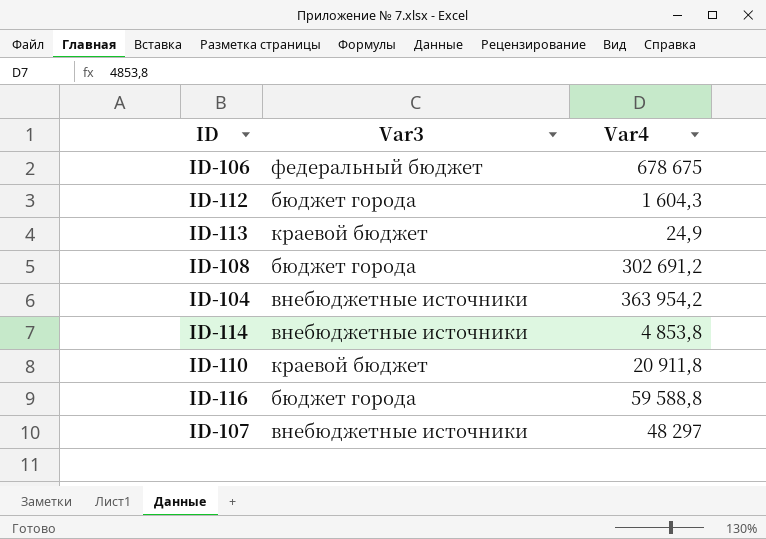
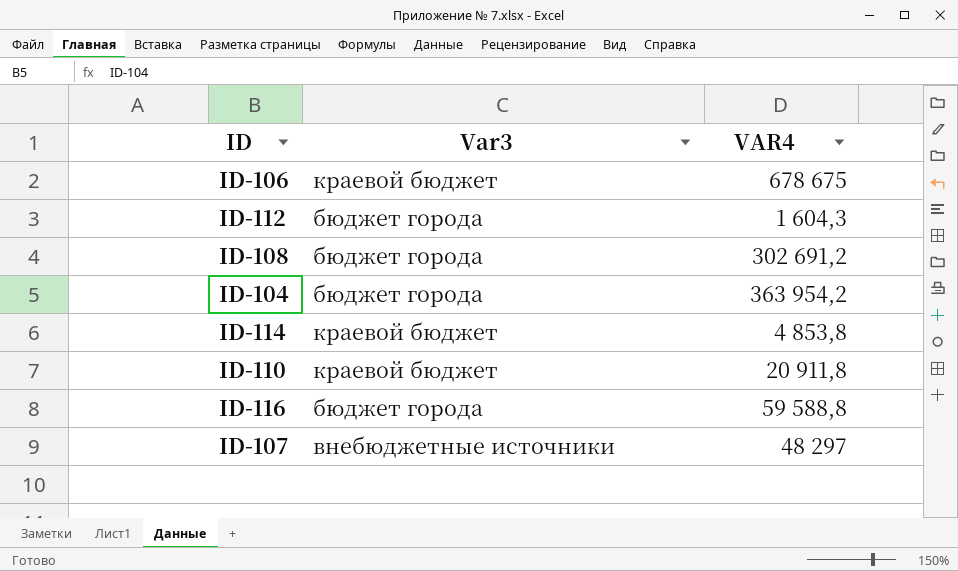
column name: Var4 -> VAR4
row ID-113: краевой бюджет | 24,9 -> none
ID-106 | Var3: федеральный бюджет -> краевой бюджет
ID-104 | Var3: внебюджетные источники -> бюджет города
ID-114 | Var3: внебюджетные источники -> краевой бюджет

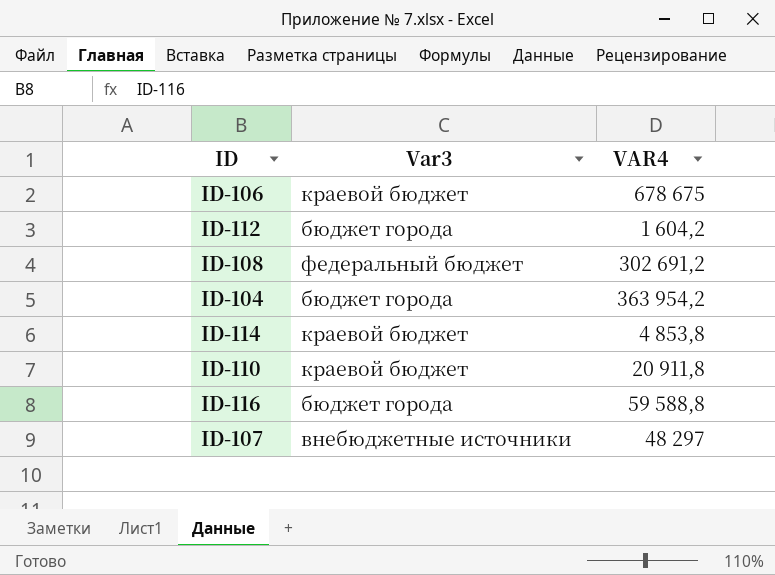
ID-112 | VAR4: 1 604,3 -> 1 604,2
ID-108 | Var3: бюджет города -> федеральный бюджет

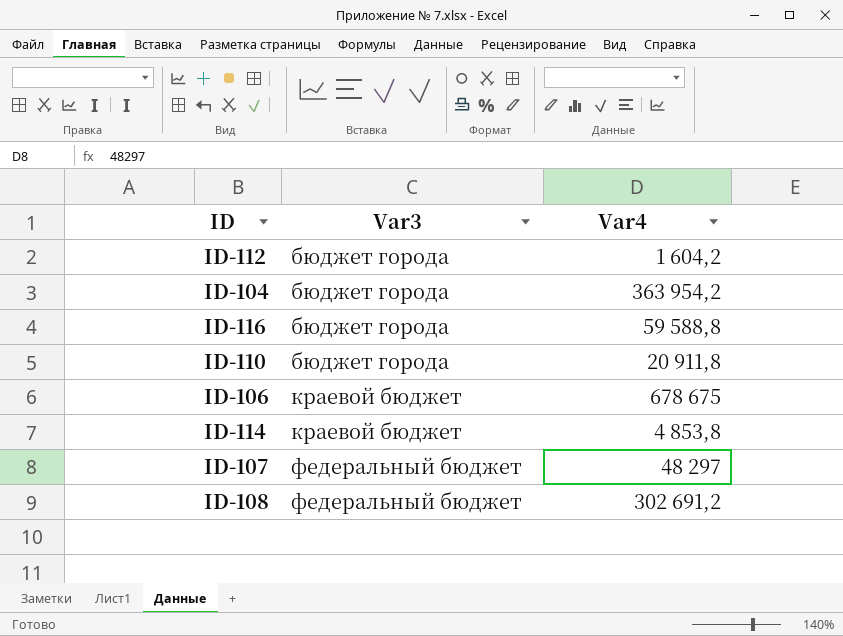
row order: none -> Var3 ascending
column name: VAR4 -> Var4
ID-110 | Var3: краевой бюджет -> бюджет города
ID-107 | Var3: внебюджетные источники -> федеральный бюджет

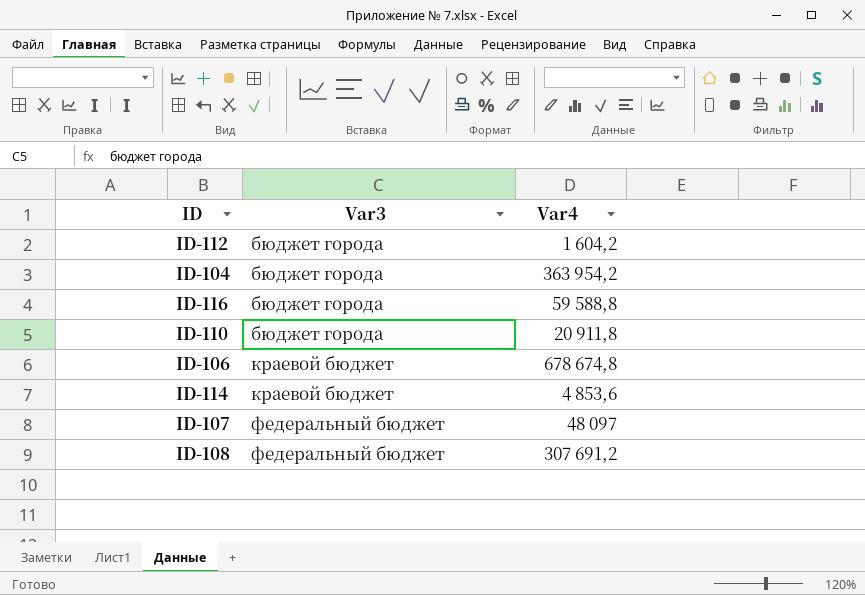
ID-106 | Var4: 678 675 -> 678 674,8
ID-114 | Var4: 4 853,8 -> 4 853,6
ID-107 | Var4: 48 297 -> 48 097
ID-108 | Var4: 302 691,2 -> 307 691,2

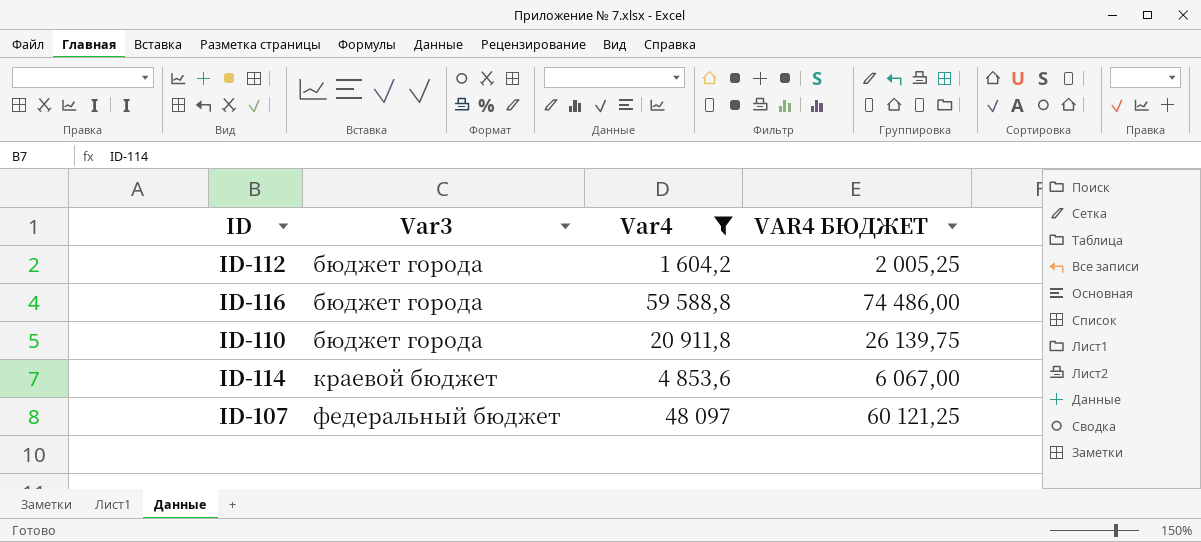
filter: none -> Var4 <= 59 588,8
column VAR4 БЮДЖЕТ | formula: none -> [Var4] * 1,25

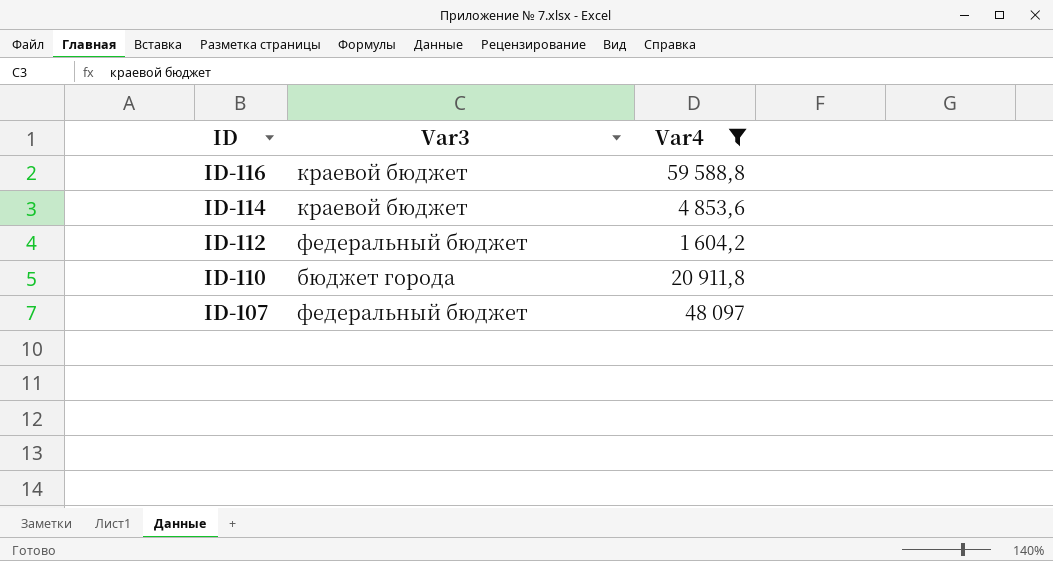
row order: Var3 ascending -> ID descending
column VAR4 БЮДЖЕТ | formula: [Var4] * 1,25 -> none
ID-116 | Var3: бюджет города -> краевой бюджет
ID-112 | Var3: бюджет города -> федеральный бюджет

